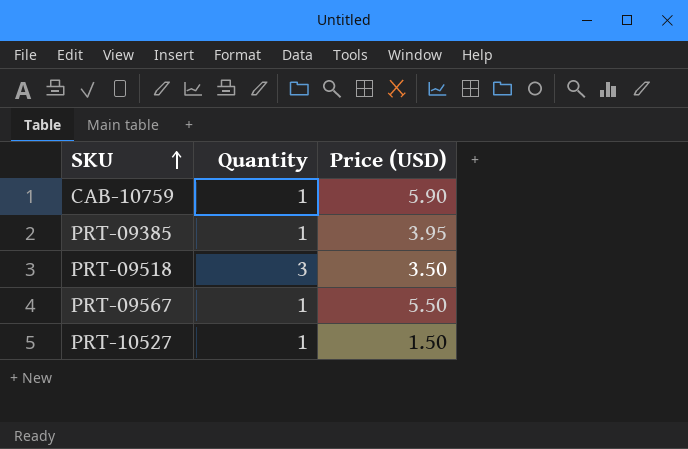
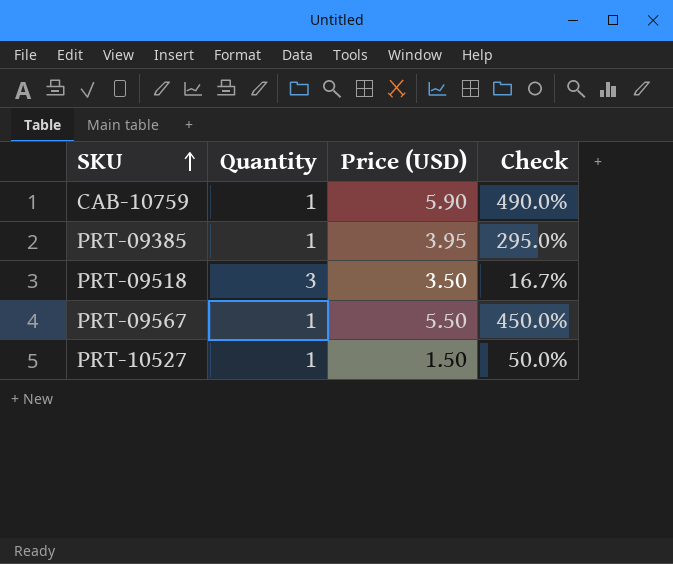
column Check | formula: none -> ([Price (USD)] - [Quantity]) / [Quantity]

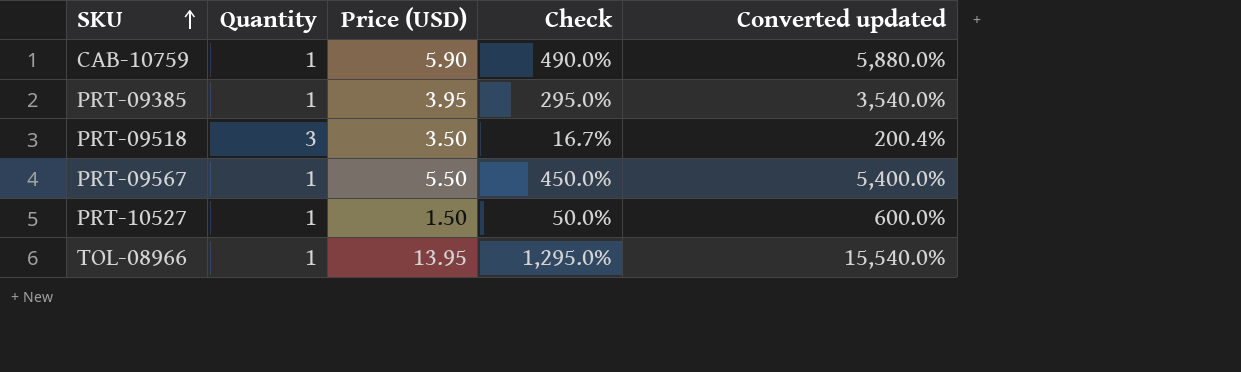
column Converted updated | formula: none -> [Check] * 12
row TOL-08966: none -> 1 | 13.95 | 1,295.0% | 15,540.0%

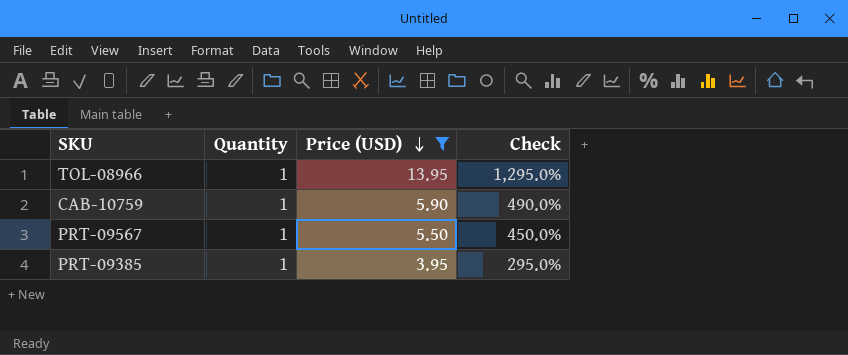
filter: none -> Price (USD) >= 3.95
row order: SKU ascending -> Price (USD) descending
column Converted updated | formula: [Check] * 12 -> none

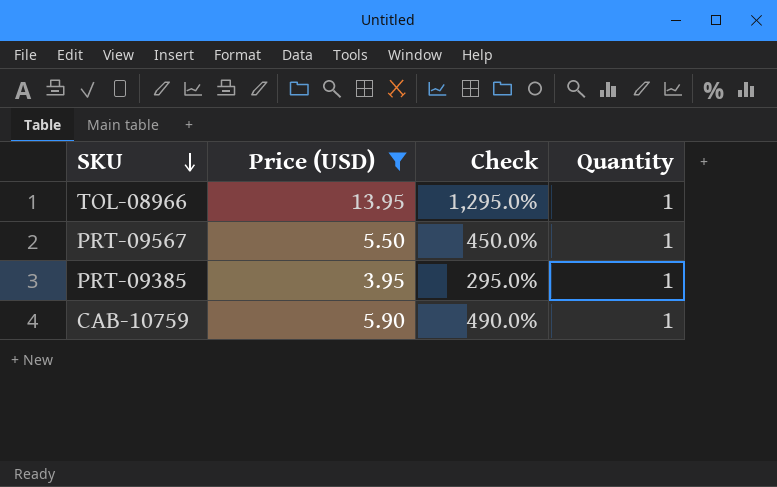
row order: Price (USD) descending -> SKU descending
column Quantity | position: 2 -> 4

